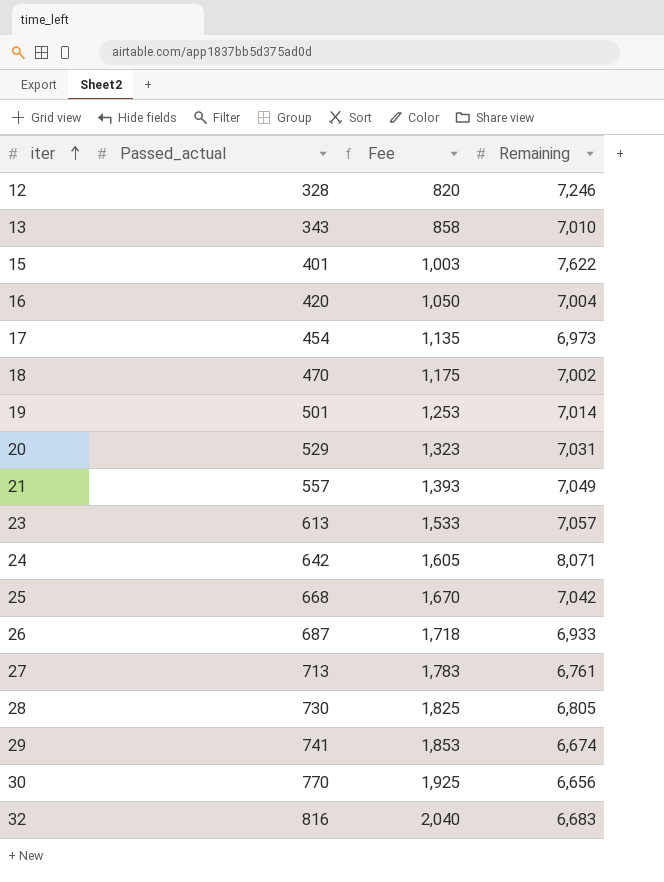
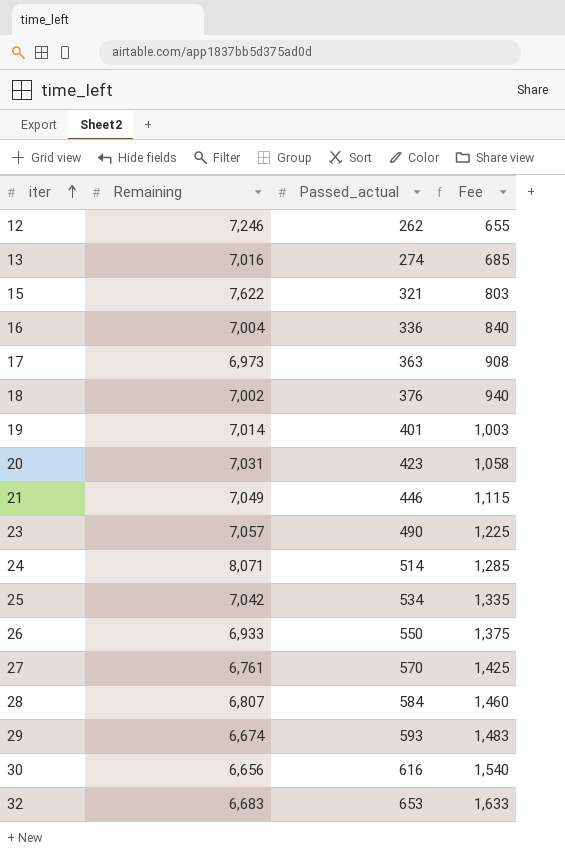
column Remaining | position: 4 -> 2
12 | Passed_actual: 328 -> 262
12 | Fee: 820 -> 655
13 | Remaining: 7,010 -> 7,016
13 | Passed_actual: 343 -> 274
13 | Fee: 858 -> 685
15 | Passed_actual: 401 -> 321
15 | Fee: 1,003 -> 803
16 | Passed_actual: 420 -> 336
16 | Fee: 1,050 -> 840
17 | Passed_actual: 454 -> 363
17 | Fee: 1,135 -> 908
18 | Passed_actual: 470 -> 376
18 | Fee: 1,175 -> 940
19 | Passed_actual: 501 -> 401
19 | Fee: 1,253 -> 1,003
20 | Passed_actual: 529 -> 423
20 | Fee: 1,323 -> 1,058
21 | Passed_actual: 557 -> 446
21 | Fee: 1,393 -> 1,115
23 | Passed_actual: 613 -> 490
23 | Fee: 1,533 -> 1,225
24 | Passed_actual: 642 -> 514
24 | Fee: 1,605 -> 1,285
25 | Passed_actual: 668 -> 534
25 | Fee: 1,670 -> 1,335
26 | Passed_actual: 687 -> 550
26 | Fee: 1,718 -> 1,375
27 | Passed_actual: 713 -> 570
27 | Fee: 1,783 -> 1,425
28 | Remaining: 6,805 -> 6,807
28 | Passed_actual: 730 -> 584
28 | Fee: 1,825 -> 1,460
29 | Passed_actual: 741 -> 593
29 | Fee: 1,853 -> 1,483
30 | Passed_actual: 770 -> 616
30 | Fee: 1,925 -> 1,540
32 | Passed_actual: 816 -> 653
32 | Fee: 2,040 -> 1,633

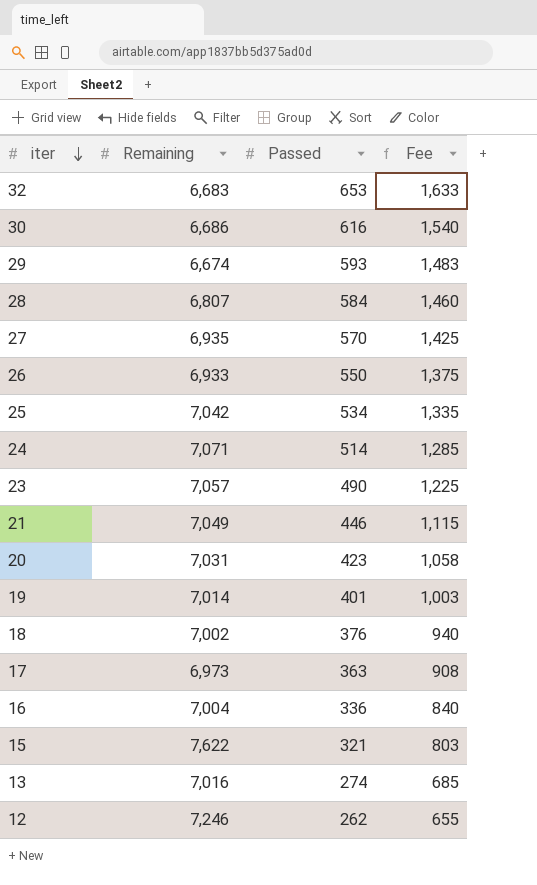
row order: iter ascending -> iter descending
column name: Passed_actual -> Passed
30 | Remaining: 6,656 -> 6,686
27 | Remaining: 6,761 -> 6,935
24 | Remaining: 8,071 -> 7,071

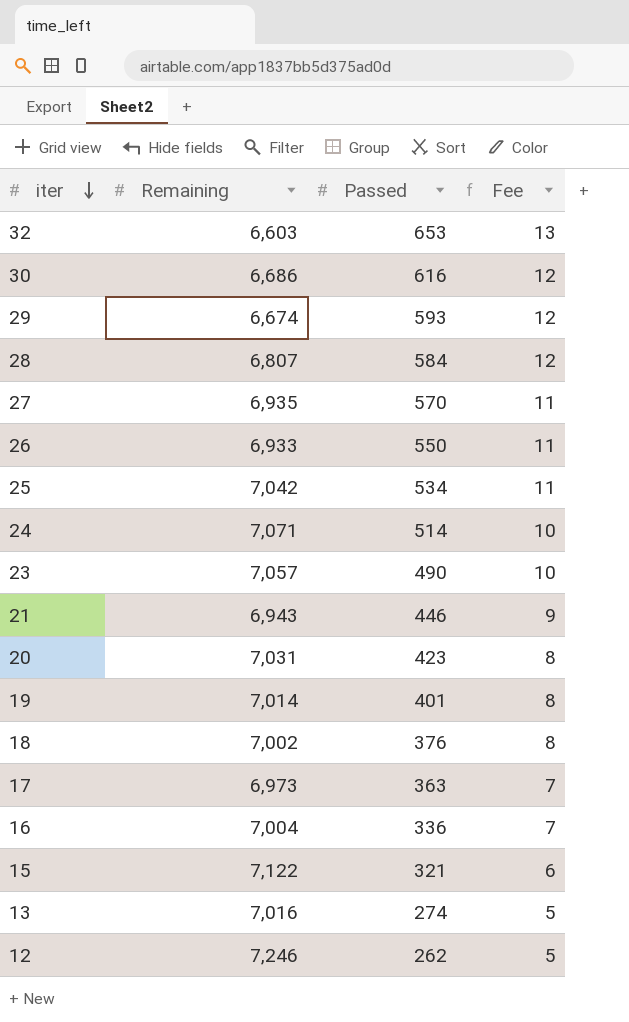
column Fee | formula: [Passed] * 2.5 -> [Passed] * 0.02
32 | Remaining: 6,683 -> 6,603
21 | Remaining: 7,049 -> 6,943
15 | Remaining: 7,622 -> 7,122

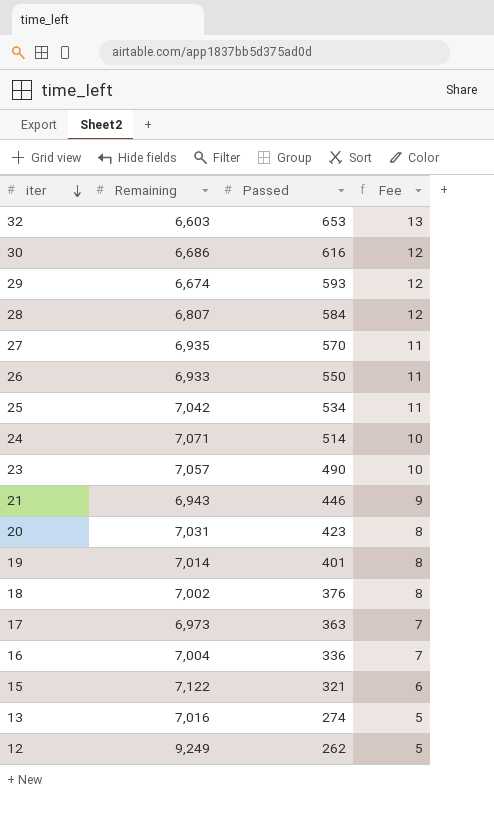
12 | Remaining: 7,246 -> 9,249

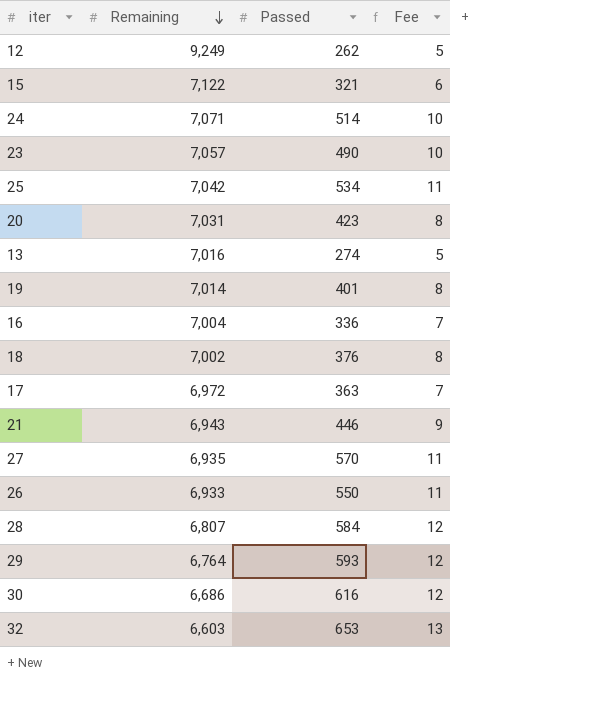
row order: iter descending -> Remaining descending
17 | Remaining: 6,973 -> 6,972
29 | Remaining: 6,674 -> 6,764

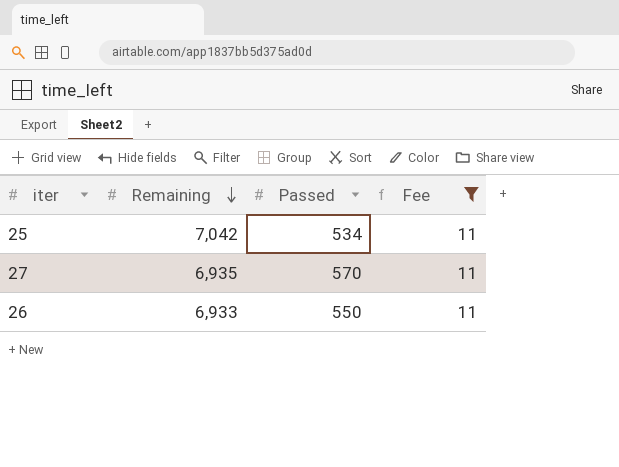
filter: none -> Fee = 11

